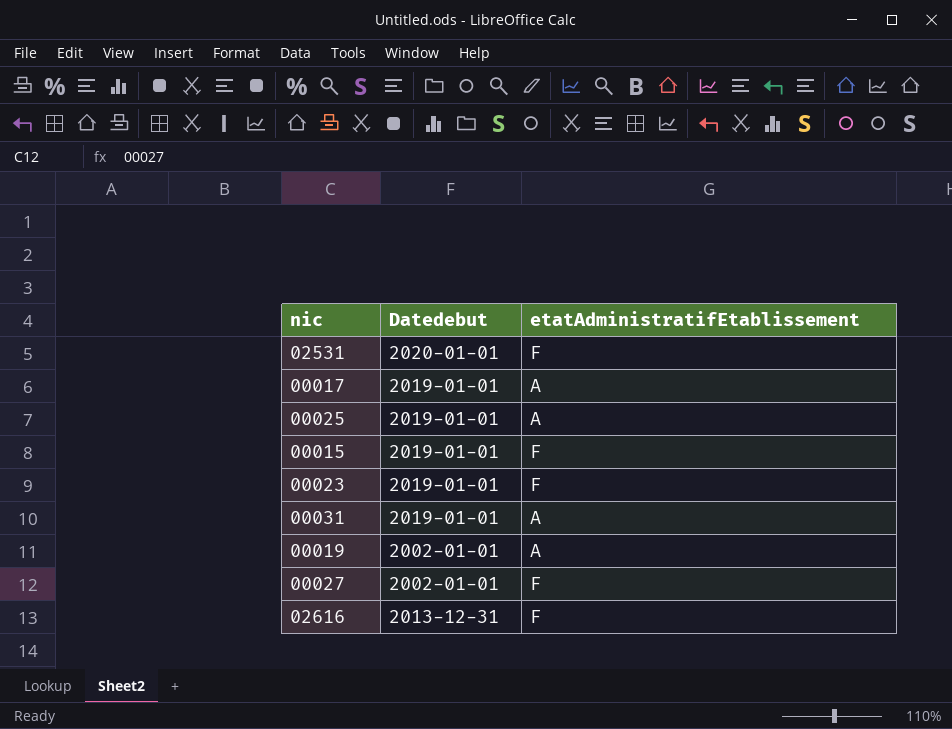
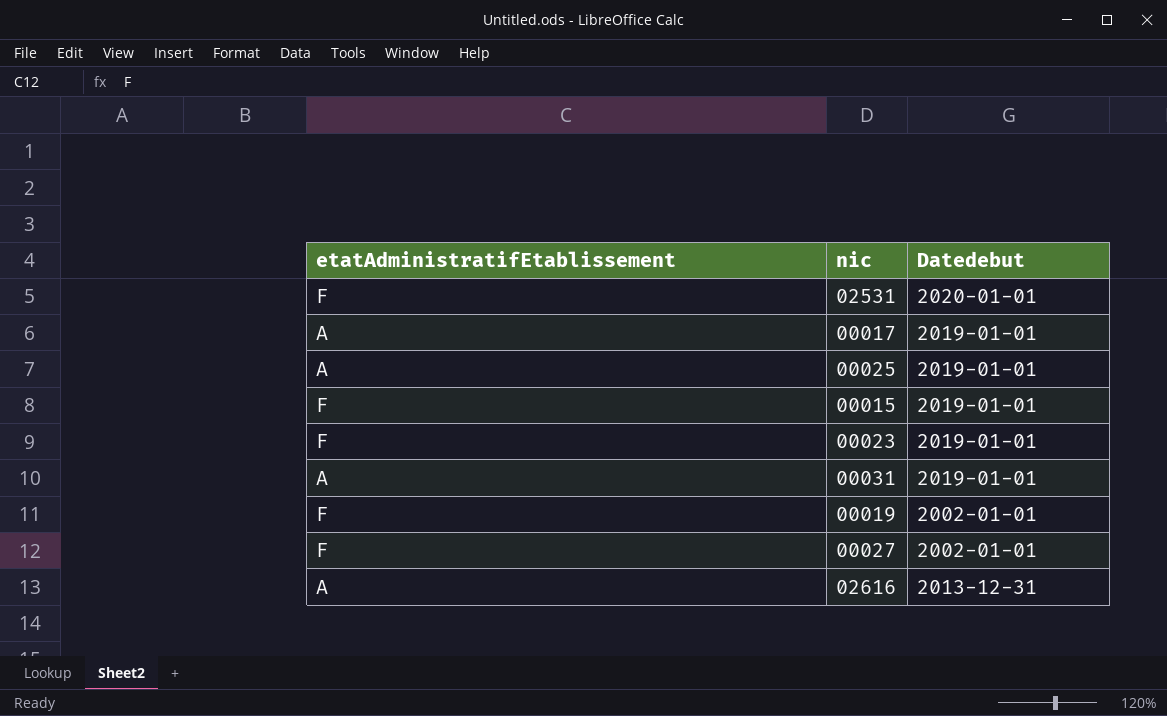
column etatAdministratifEtablissement | position: 3 -> 1
00019 | etatAdministratifEtablissement: A -> F
02616 | etatAdministratifEtablissement: F -> A

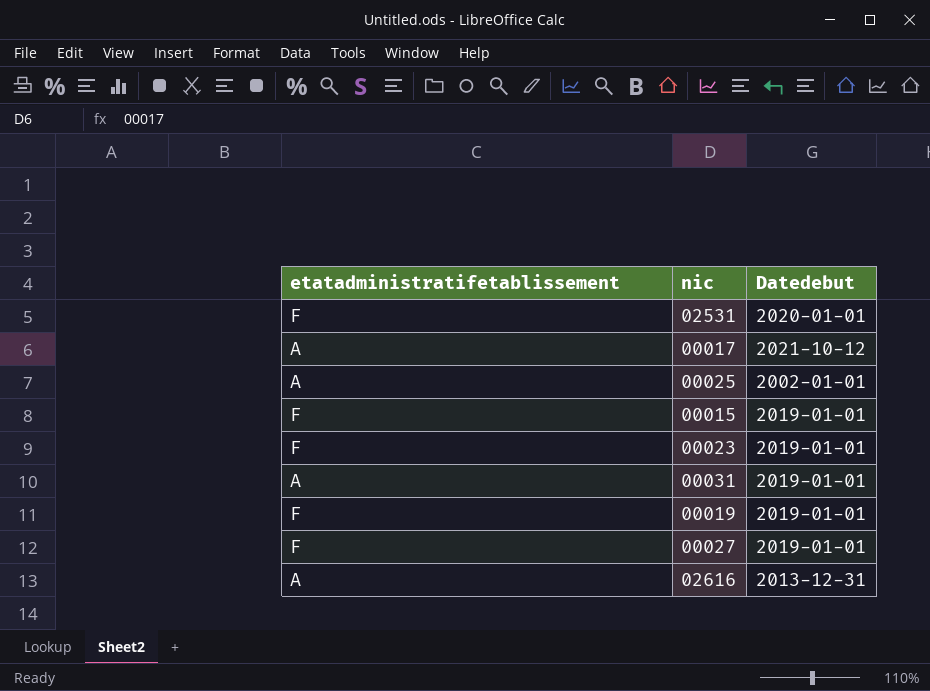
column name: etatAdministratifEtablissement -> etatadministratifetablissement
00017 | Datedebut: 2019-01-01 -> 2021-10-12
00025 | Datedebut: 2019-01-01 -> 2002-01-01
00019 | Datedebut: 2002-01-01 -> 2019-01-01
00027 | Datedebut: 2002-01-01 -> 2019-01-01

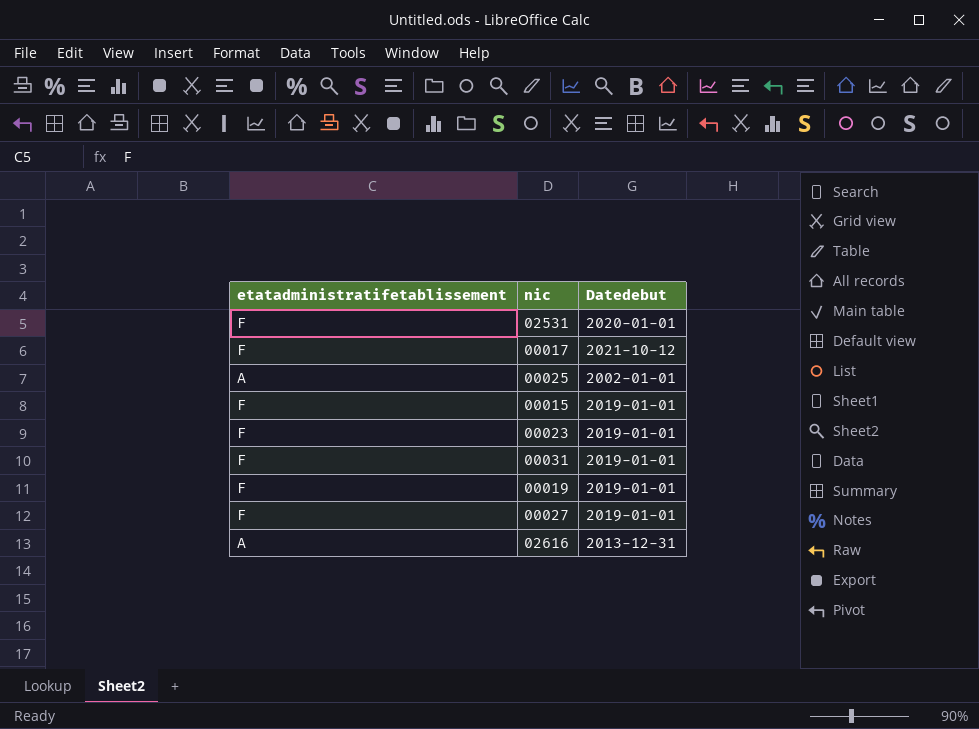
00017 | etatadministratifetablissement: A -> F
00031 | etatadministratifetablissement: A -> F

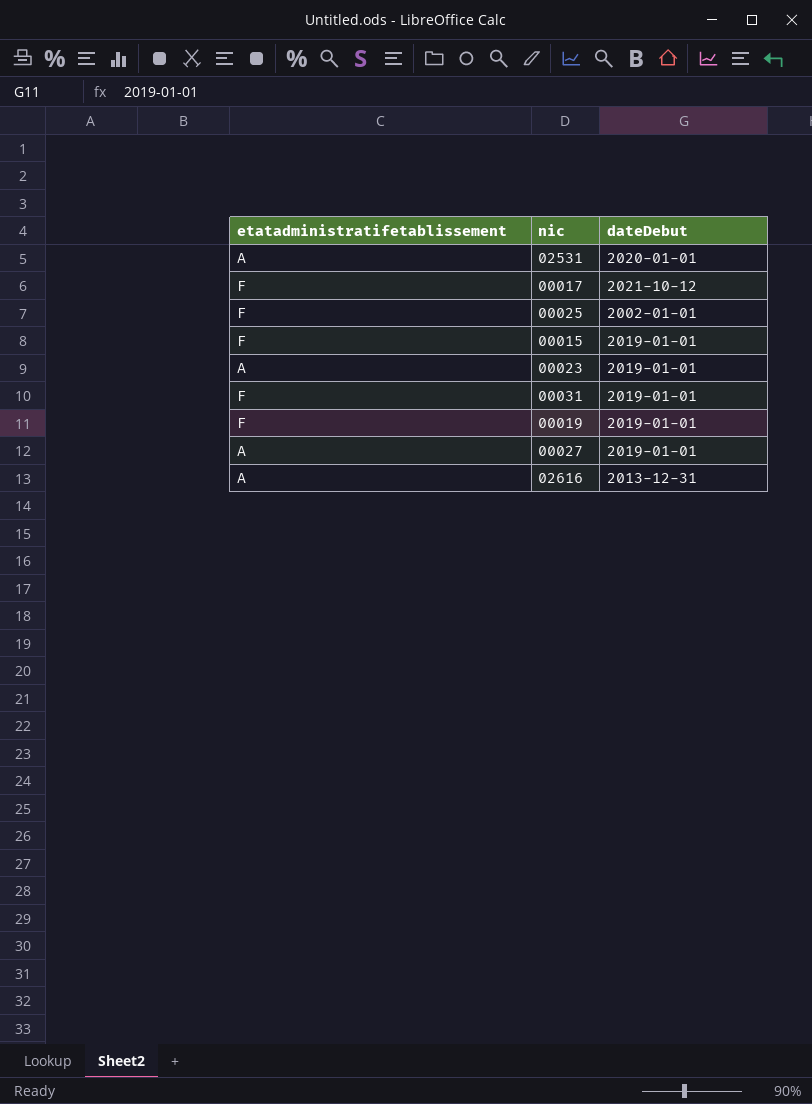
column name: Datedebut -> dateDebut
02531 | etatadministratifetablissement: F -> A
00025 | etatadministratifetablissement: A -> F
00023 | etatadministratifetablissement: F -> A
00027 | etatadministratifetablissement: F -> A

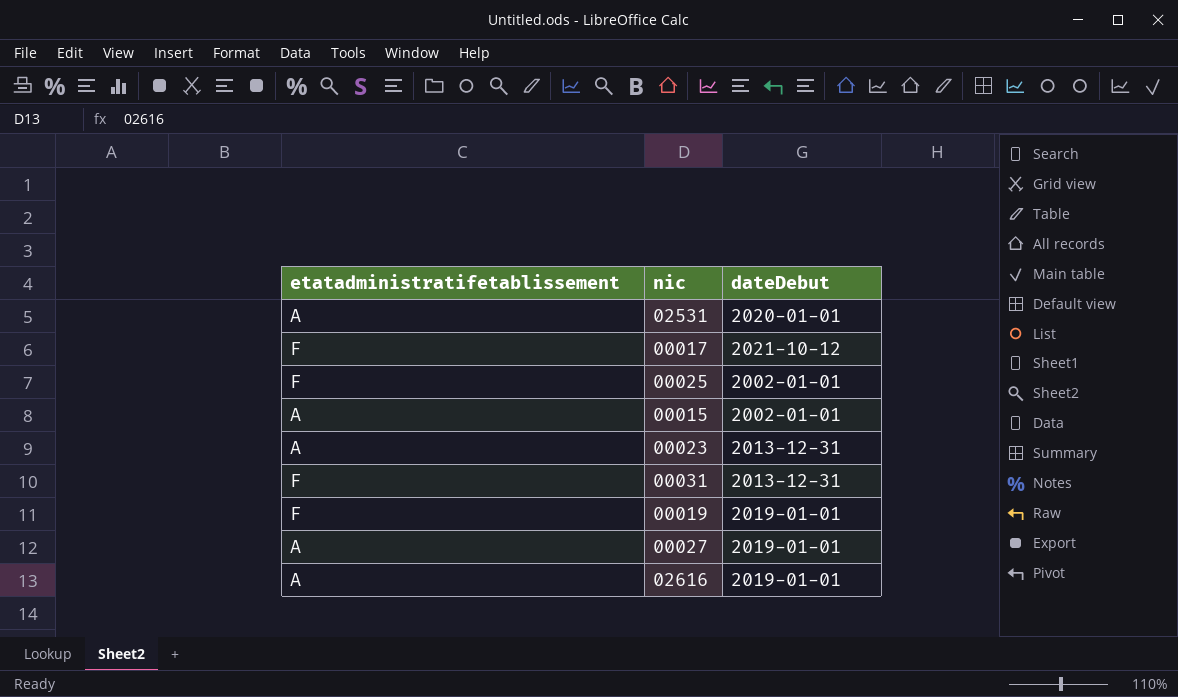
00015 | etatadministratifetablissement: F -> A
00015 | dateDebut: 2019-01-01 -> 2002-01-01
00023 | dateDebut: 2019-01-01 -> 2013-12-31
00031 | dateDebut: 2019-01-01 -> 2013-12-31
02616 | dateDebut: 2013-12-31 -> 2019-01-01

